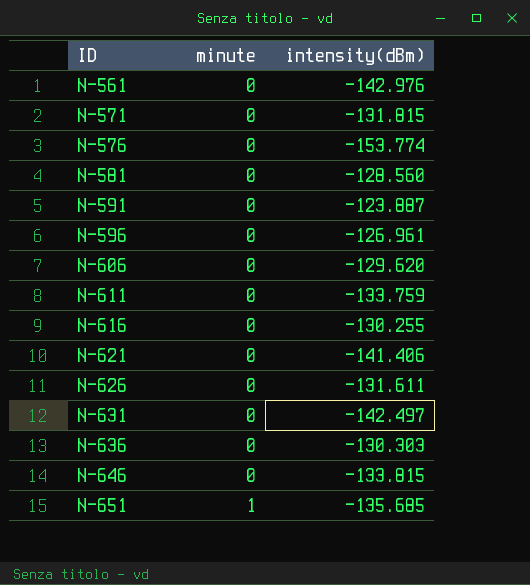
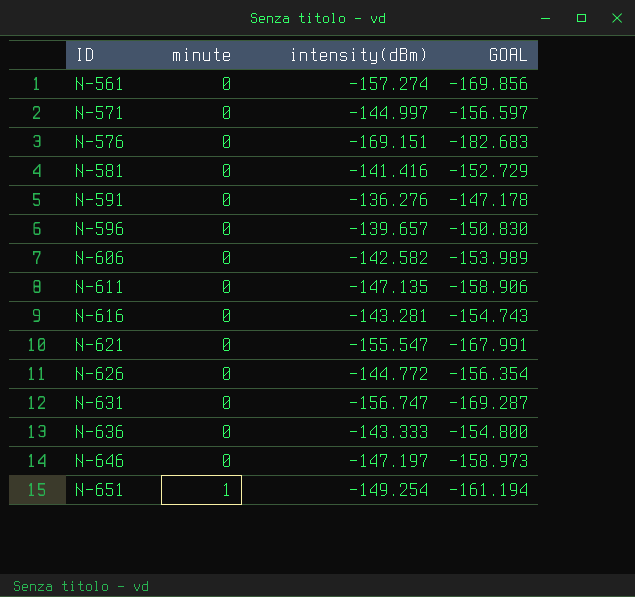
column GOAL | formula: none -> [intensity(dBm)] * 1.08
N-561 | intensity(dBm): -142.976 -> -157.274
N-571 | intensity(dBm): -131.815 -> -144.997
N-576 | intensity(dBm): -153.774 -> -169.151
N-581 | intensity(dBm): -128.560 -> -141.416
N-591 | intensity(dBm): -123.887 -> -136.276
N-596 | intensity(dBm): -126.961 -> -139.657
N-606 | intensity(dBm): -129.620 -> -142.582
N-611 | intensity(dBm): -133.759 -> -147.135
N-616 | intensity(dBm): -130.255 -> -143.281
N-621 | intensity(dBm): -141.406 -> -155.547
N-626 | intensity(dBm): -131.611 -> -144.772
N-631 | intensity(dBm): -142.497 -> -156.747
N-636 | intensity(dBm): -130.303 -> -143.333
N-646 | intensity(dBm): -133.815 -> -147.197
N-651 | intensity(dBm): -135.685 -> -149.254

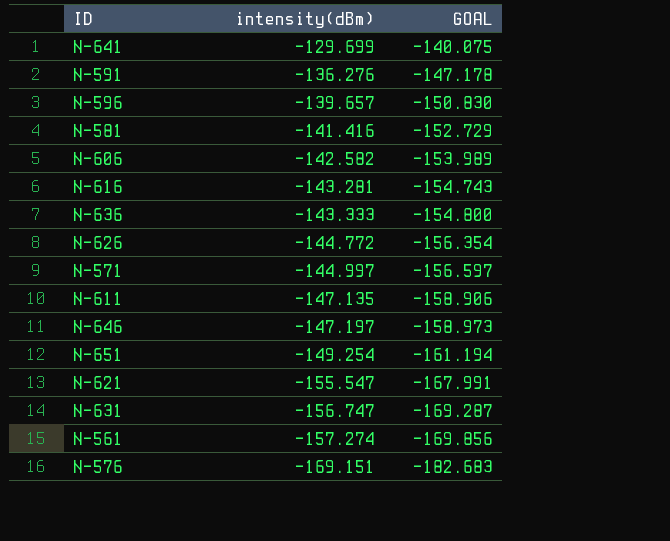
row order: ID ascending -> intensity(dBm) descending
column minute | position: 2 -> none
row N-641: none -> -129.699 | -140.075

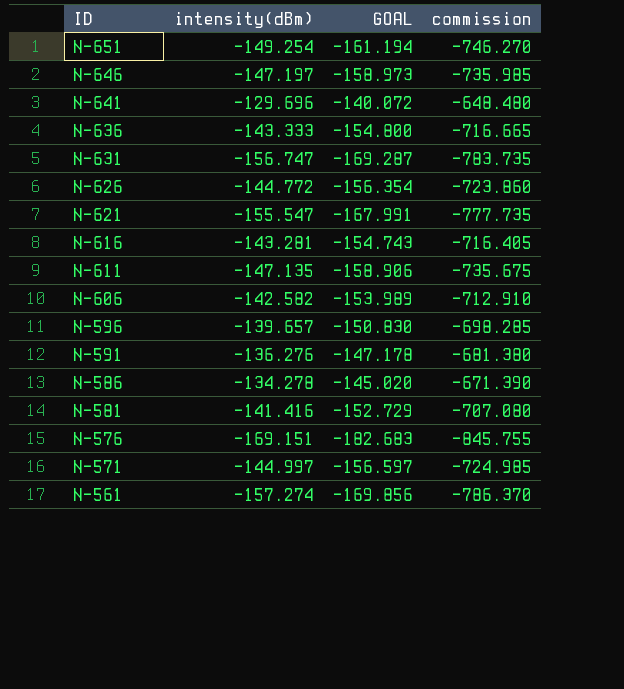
row order: intensity(dBm) descending -> ID descending
column commission | formula: none -> [intensity(dBm)] * 5
N-641 | intensity(dBm): -129.699 -> -129.696
N-641 | GOAL: -140.075 -> -140.072
row N-586: none -> -134.278 | -145.020 | -671.390

